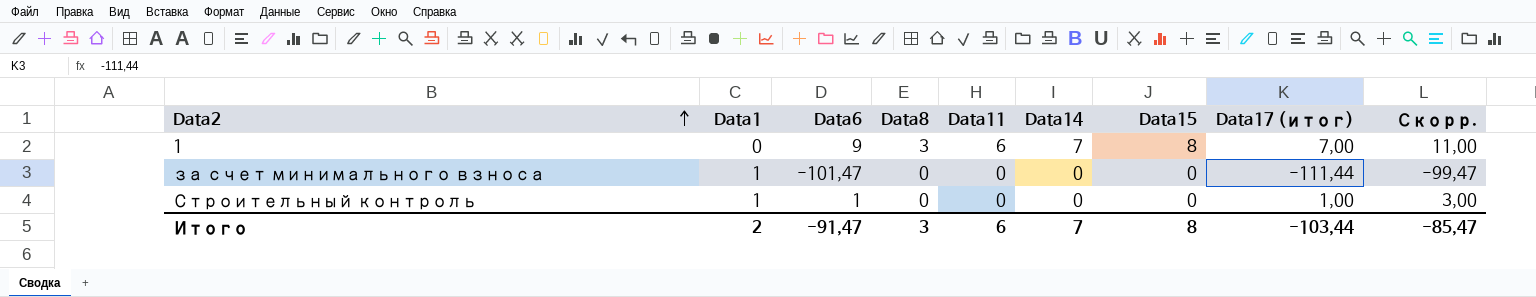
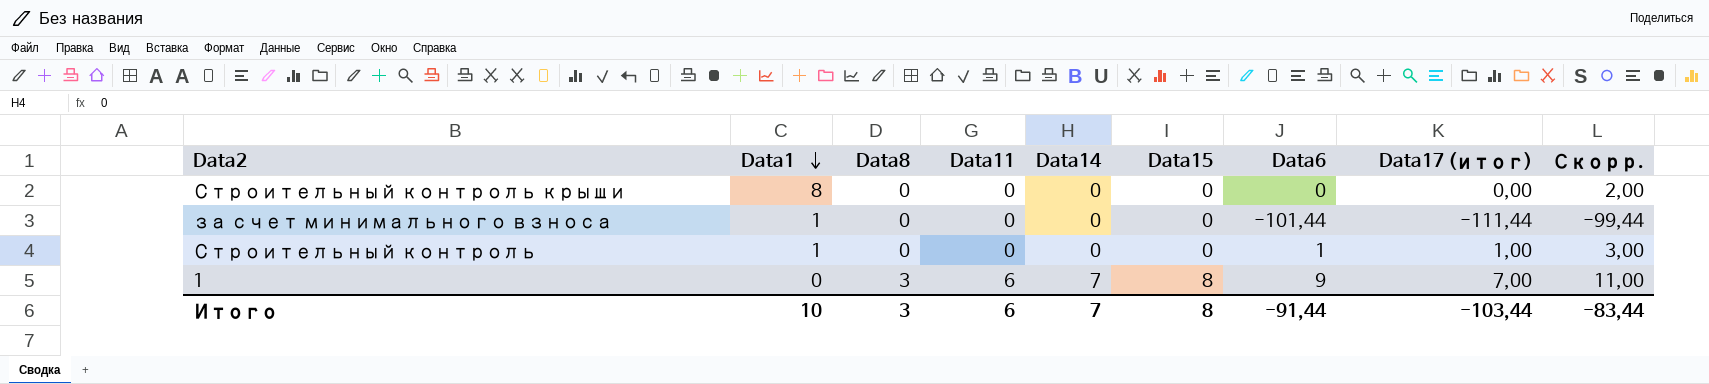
row order: Data2 ascending -> Data1 descending
column Data6 | position: 3 -> 7
row Строительный контроль крыши: none -> 8 | 0 | 0 | 0 | 0 | 0 | 0,00 | 2,00
за счет минимального взноса | Data6: -101,47 -> -101,44
за счет минимального взноса | Скорр.: -99,47 -> -99,44
Итого | Data1: 2 -> 10
Итого | Data6: -91,47 -> -91,44
Итого | Скорр.: -85,47 -> -83,44

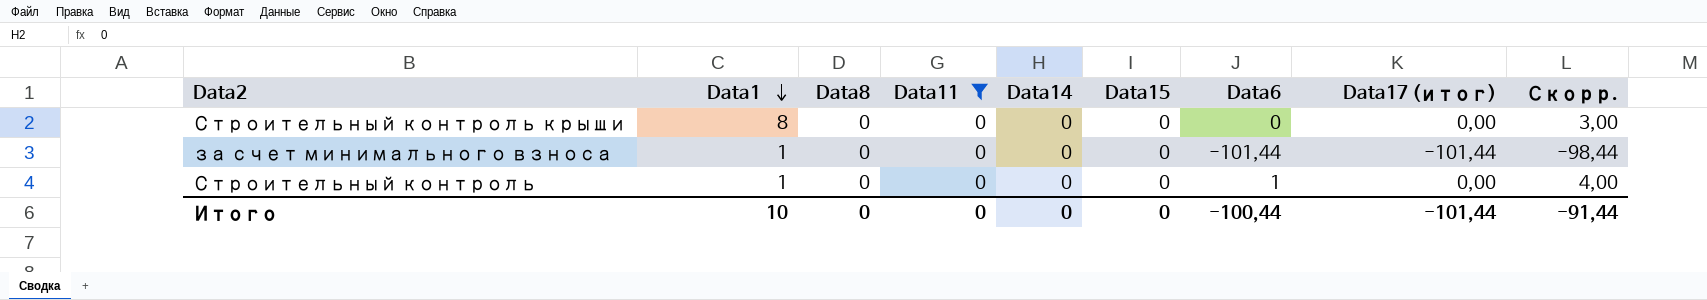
filter: none -> Data11 = 0
column Скорр. | formula: [Data6] + 2 -> [Data6] + 3
за счет минимального взноса | Data17 (итог): -111,44 -> -101,44
Строительный контроль | Data17 (итог): 1,00 -> 0,00
Итого | Data8: 3 -> 0
Итого | Data11: 6 -> 0
Итого | Data14: 7 -> 0
Итого | Data15: 8 -> 0
Итого | Data6: -91,44 -> -100,44
Итого | Data17 (итог): -103,44 -> -101,44
Итого | Скорр.: -83,44 -> -91,44

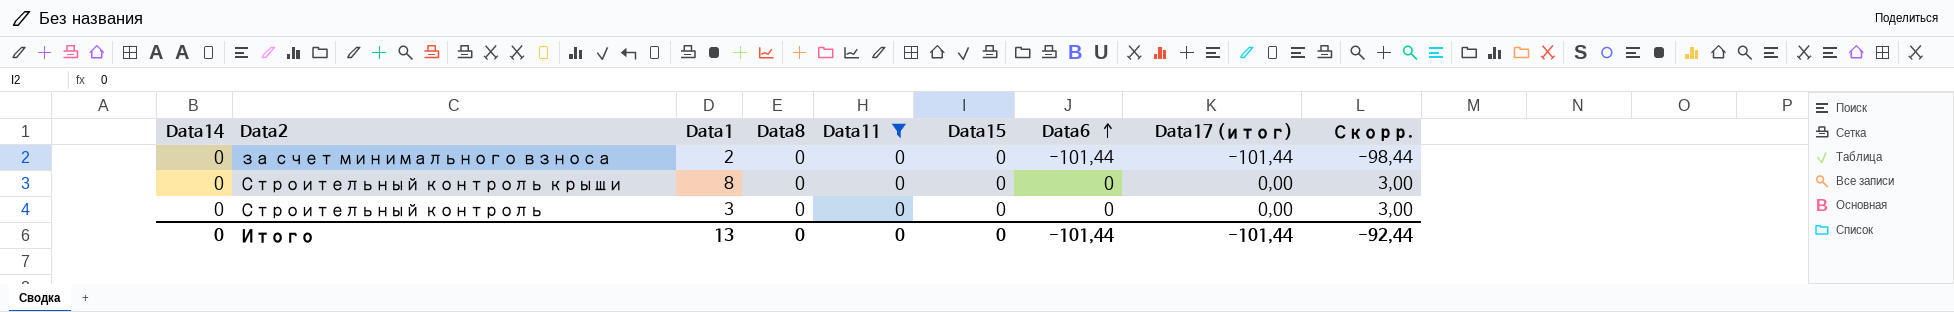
row order: Data1 descending -> Data6 ascending
column Data14 | position: 5 -> 1
за счет минимального взноса | Data1: 1 -> 2
Строительный контроль | Data1: 1 -> 3
Строительный контроль | Data6: 1 -> 0
Строительный контроль | Скорр.: 4,00 -> 3,00
Итого | Data1: 10 -> 13
Итого | Data6: -100,44 -> -101,44
Итого | Скорр.: -91,44 -> -92,44

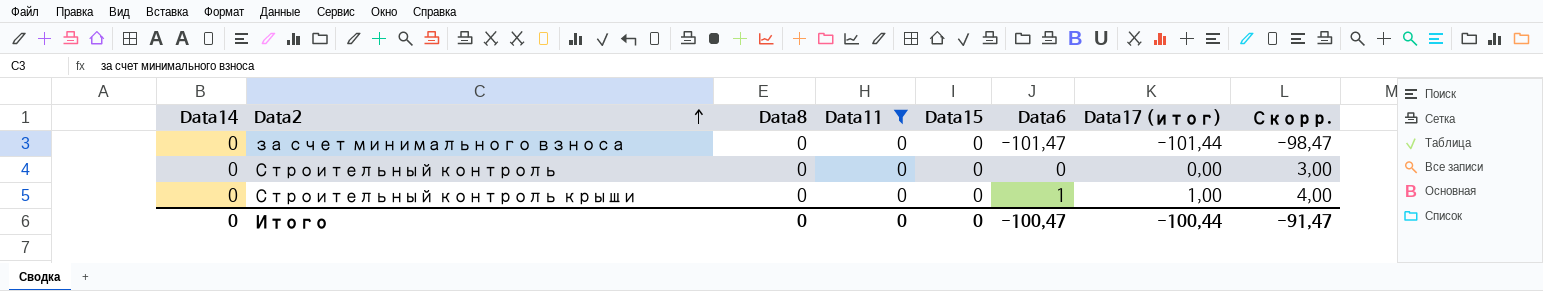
row order: Data6 ascending -> Data2 ascending
column Data1 | position: 3 -> none
за счет минимального взноса | Data6: -101,44 -> -101,47
за счет минимального взноса | Скорр.: -98,44 -> -98,47
Строительный контроль крыши | Data6: 0 -> 1
Строительный контроль крыши | Data17 (итог): 0,00 -> 1,00
Строительный контроль крыши | Скорр.: 3,00 -> 4,00
Итого | Data6: -101,44 -> -100,47
Итого | Data17 (итог): -101,44 -> -100,44
Итого | Скорр.: -92,44 -> -91,47

